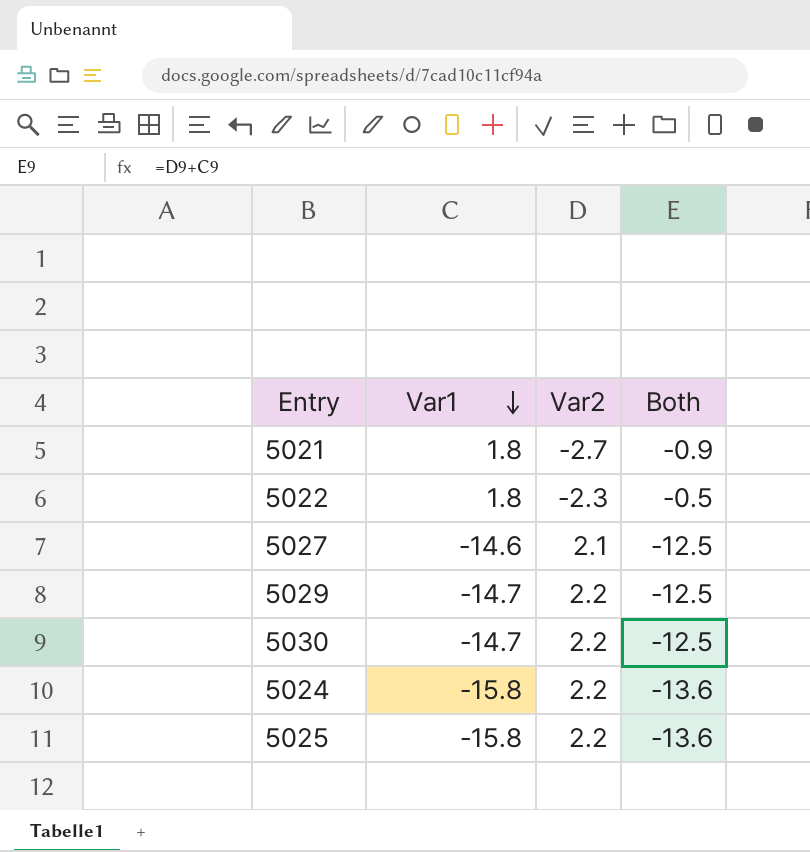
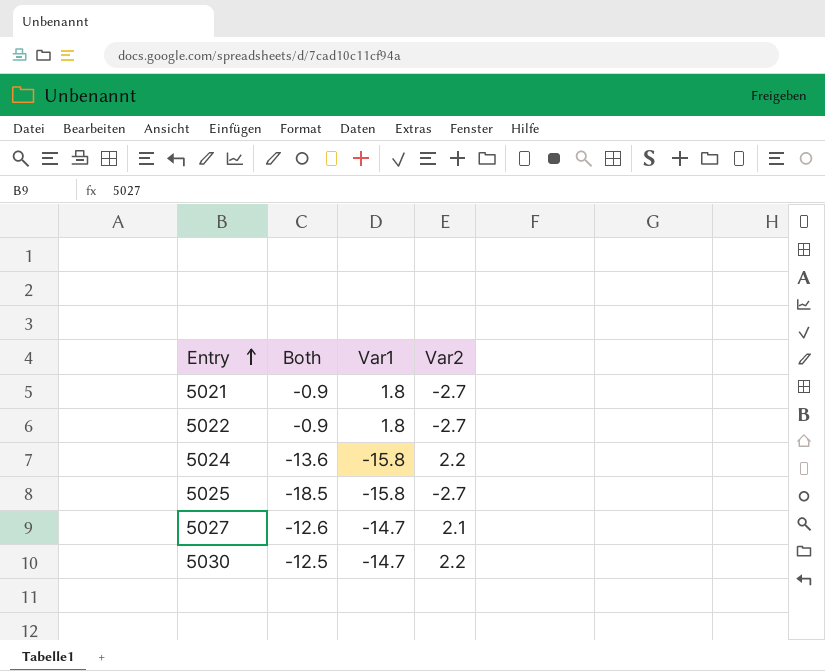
row order: Var1 descending -> Entry ascending
column Both | position: 4 -> 2
row 5029: -14.7 | 2.2 | -12.5 -> none
5022 | Both: -0.5 -> -0.9
5022 | Var2: -2.3 -> -2.7
5025 | Both: -13.6 -> -18.5
5025 | Var2: 2.2 -> -2.7
5027 | Both: -12.5 -> -12.6
5027 | Var1: -14.6 -> -14.7

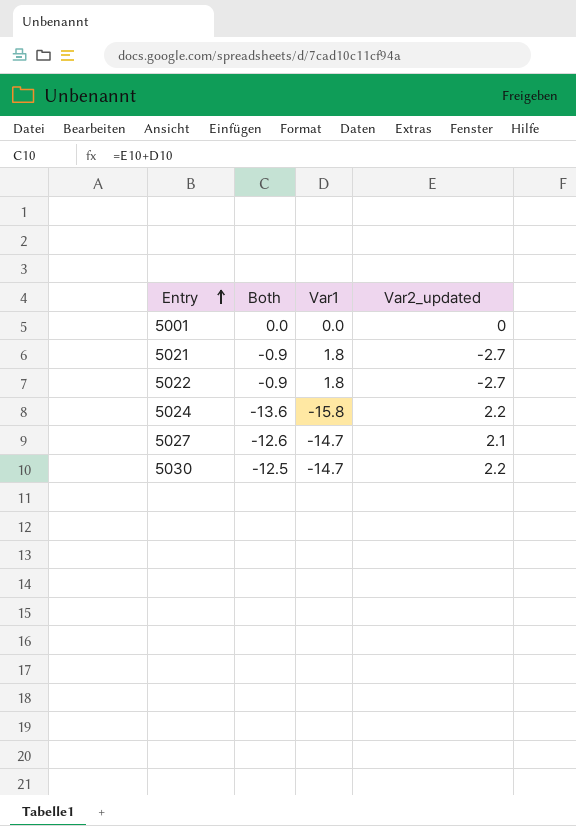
column name: Var2 -> Var2_updated
row 5025: -18.5 | -15.8 | -2.7 -> none
row 5001: none -> 0.0 | 0.0 | 0

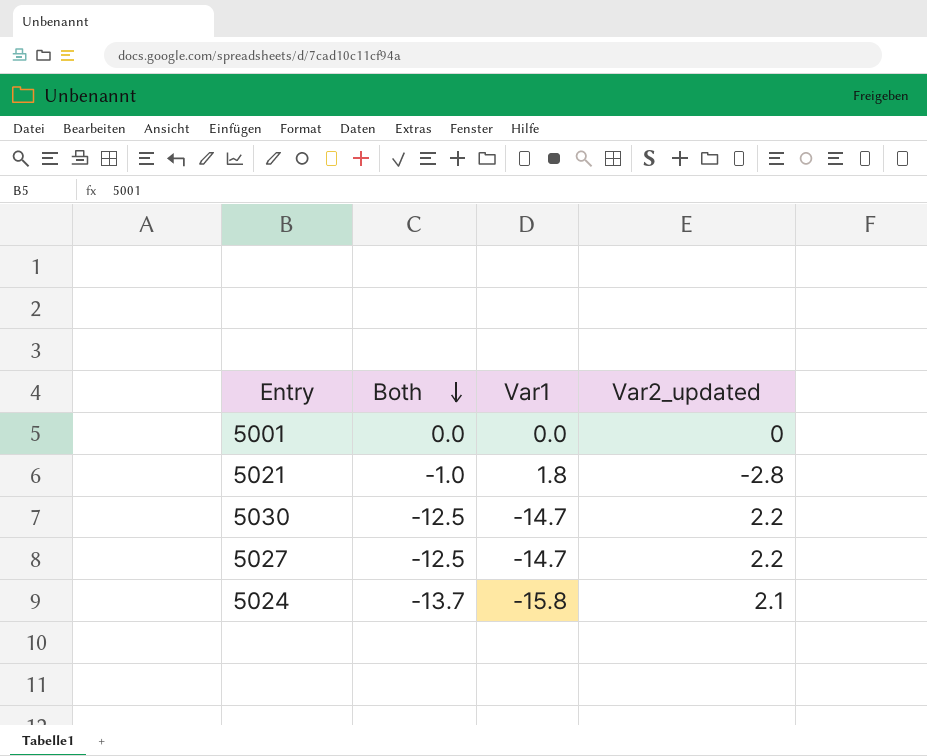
row order: Entry ascending -> Both descending
row 5022: -0.9 | 1.8 | -2.7 -> none
5021 | Both: -0.9 -> -1.0
5021 | Var2_updated: -2.7 -> -2.8
5027 | Both: -12.6 -> -12.5
5027 | Var2_updated: 2.1 -> 2.2
5024 | Both: -13.6 -> -13.7
5024 | Var2_updated: 2.2 -> 2.1

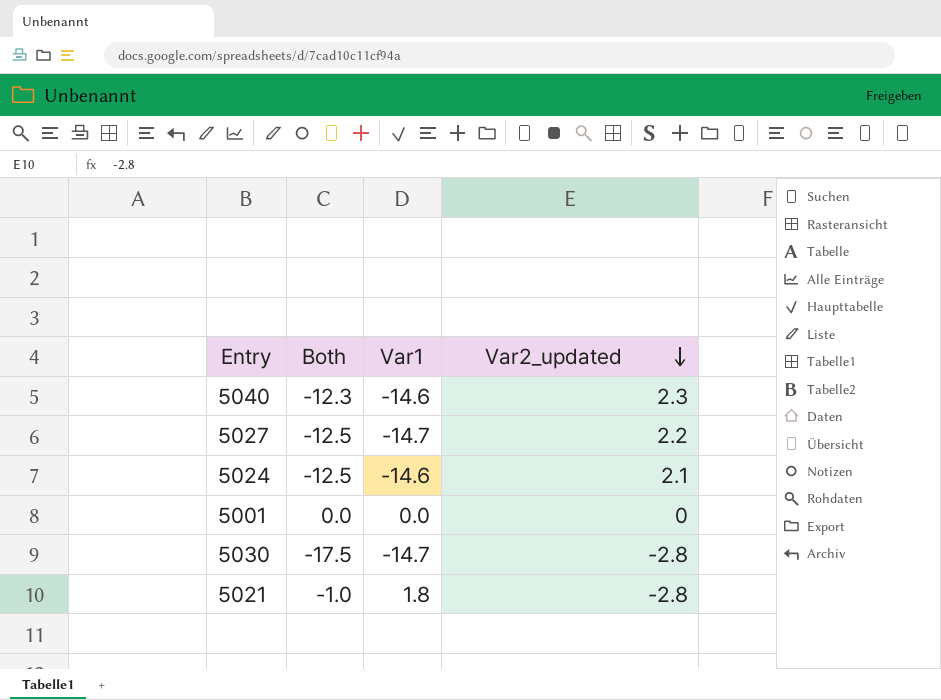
row order: Both descending -> Var2_updated descending
row 5040: none -> -12.3 | -14.6 | 2.3
5024 | Both: -13.7 -> -12.5
5024 | Var1: -15.8 -> -14.6
5030 | Both: -12.5 -> -17.5
5030 | Var2_updated: 2.2 -> -2.8

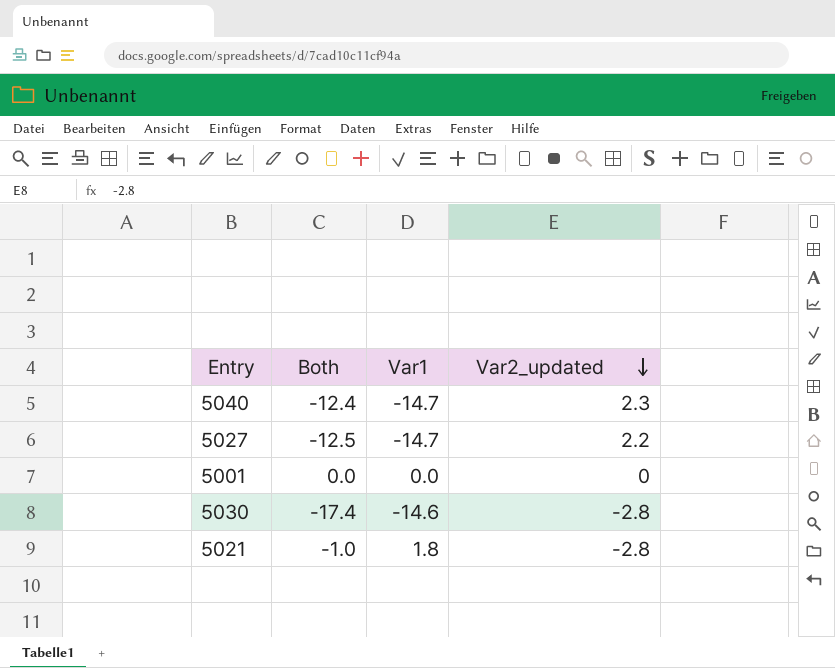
row 5024: -12.5 | -14.6 | 2.1 -> none
5040 | Both: -12.3 -> -12.4
5040 | Var1: -14.6 -> -14.7
5030 | Both: -17.5 -> -17.4
5030 | Var1: -14.7 -> -14.6

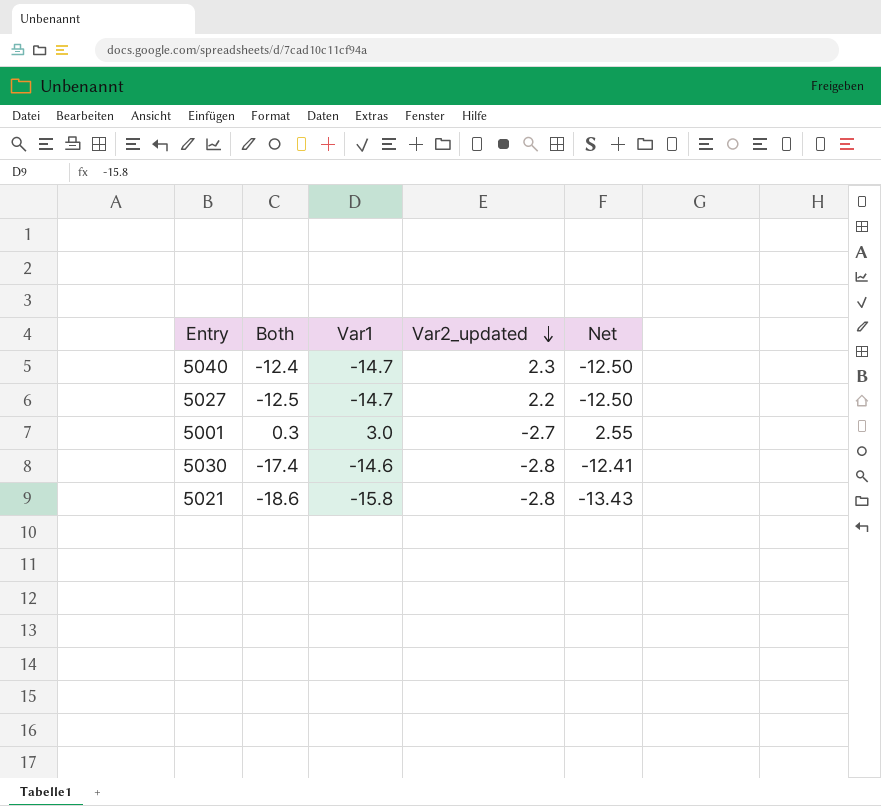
column Net | formula: none -> [Var1] * 0.85
5001 | Both: 0.0 -> 0.3
5001 | Var1: 0.0 -> 3.0
5001 | Var2_updated: 0 -> -2.7
5021 | Both: -1.0 -> -18.6
5021 | Var1: 1.8 -> -15.8

